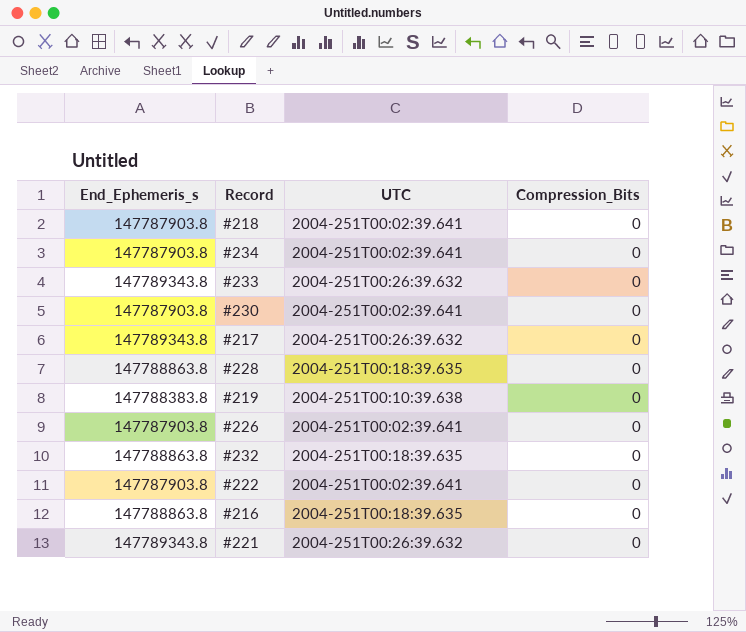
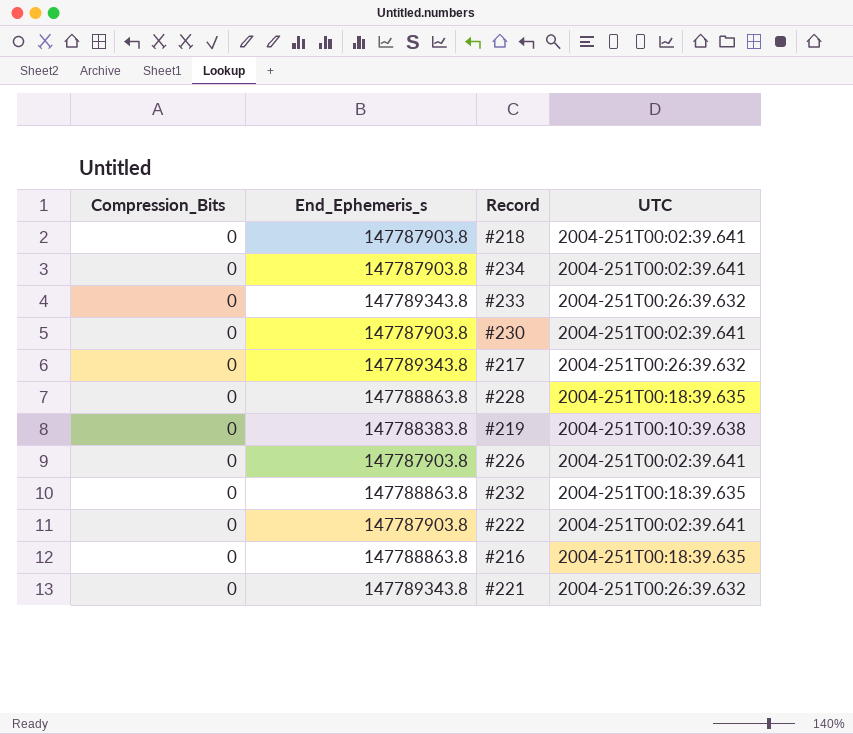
column Compression_Bits | position: 4 -> 1

